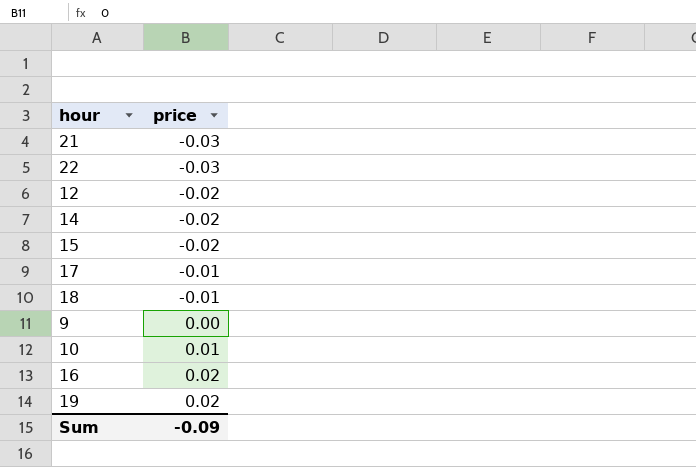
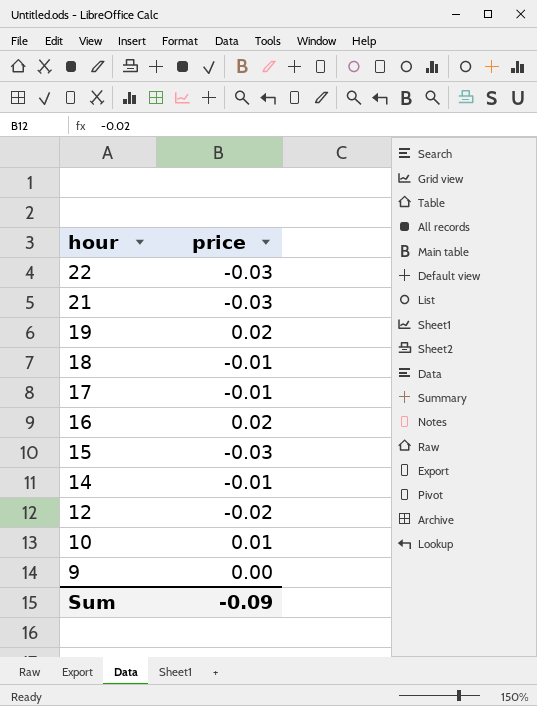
row order: price ascending -> hour descending
15 | price: -0.02 -> -0.03
14 | price: -0.02 -> -0.01

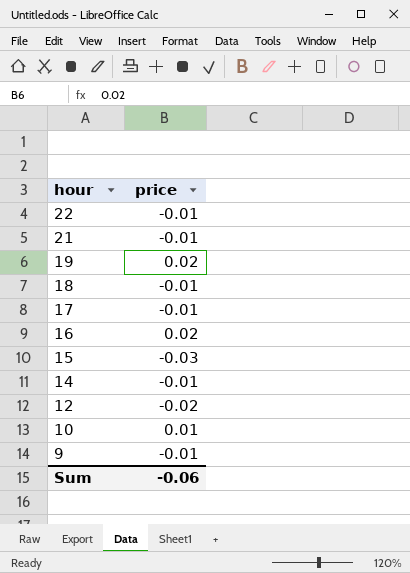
22 | price: -0.03 -> -0.01
21 | price: -0.03 -> -0.01
9 | price: 0.00 -> -0.01
Sum | price: -0.09 -> -0.06

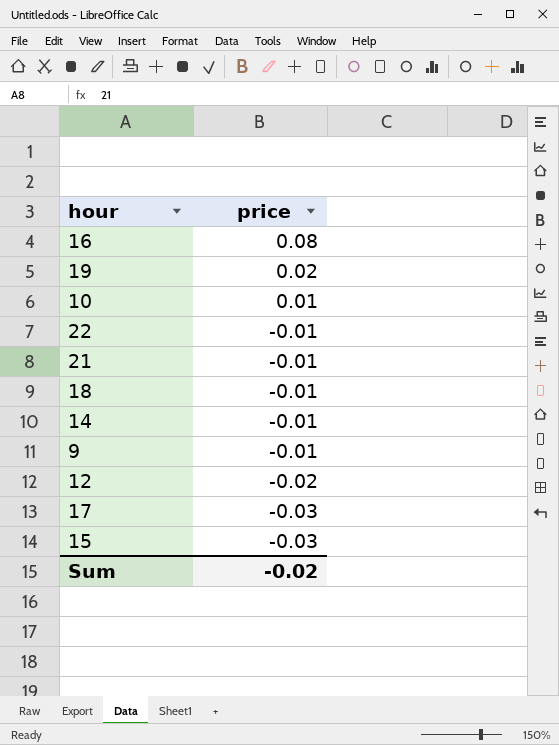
row order: hour descending -> price descending
16 | price: 0.02 -> 0.08
17 | price: -0.01 -> -0.03
Sum | price: -0.06 -> -0.02

